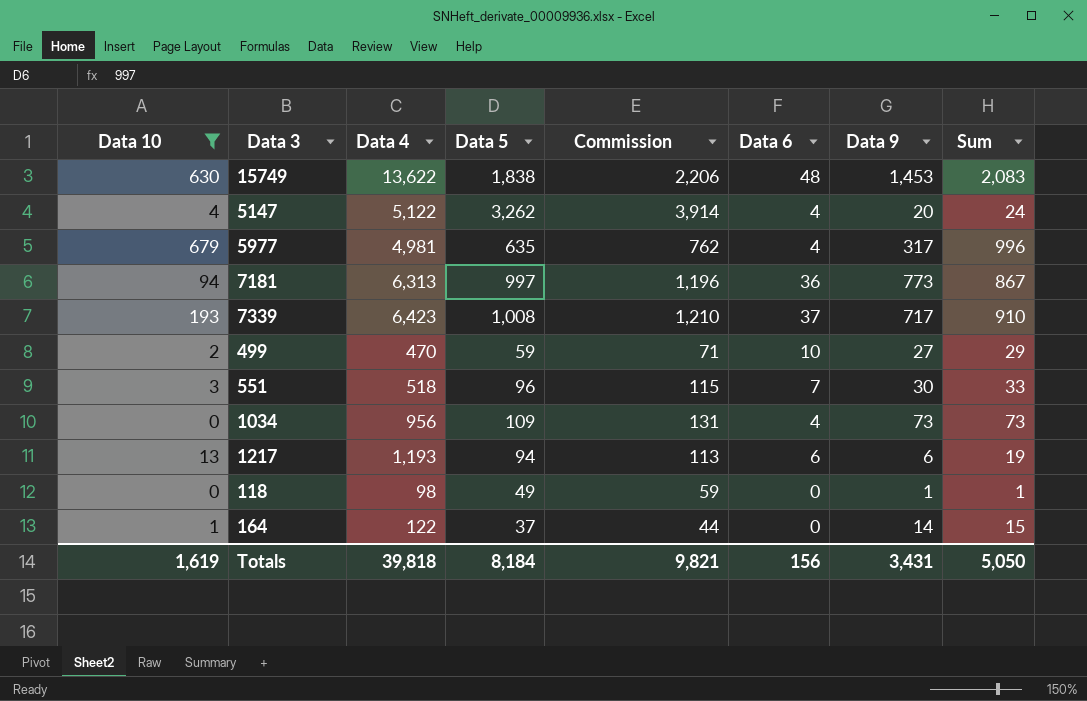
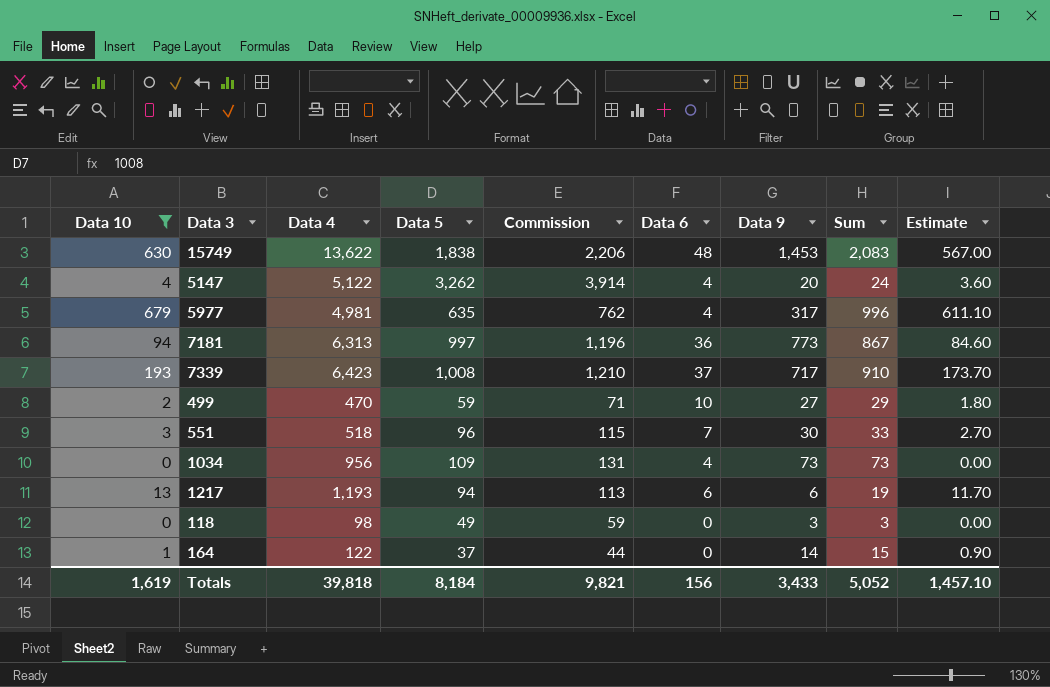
column Estimate | formula: none -> [Data 10] * 0.9
118 | Data 9: 1 -> 3
118 | Sum: 1 -> 3
Totals | Data 9: 3,431 -> 3,433
Totals | Sum: 5,050 -> 5,052

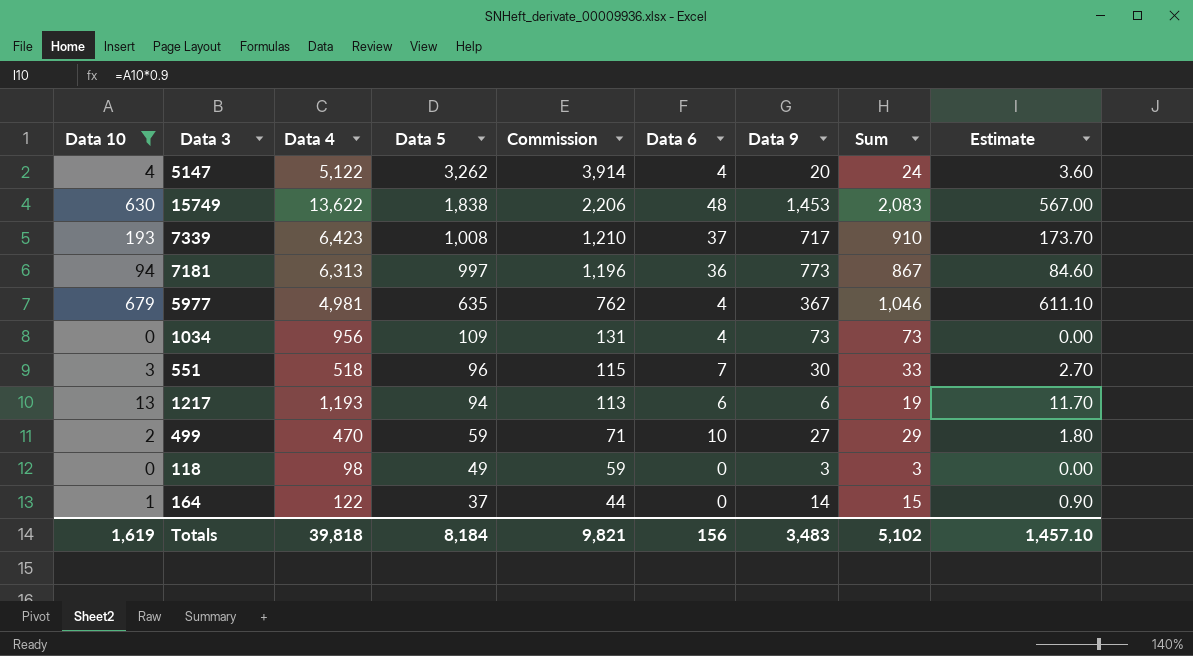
row order: none -> Data 5 descending
5977 | Data 9: 317 -> 367
5977 | Sum: 996 -> 1,046
Totals | Data 9: 3,433 -> 3,483
Totals | Sum: 5,052 -> 5,102

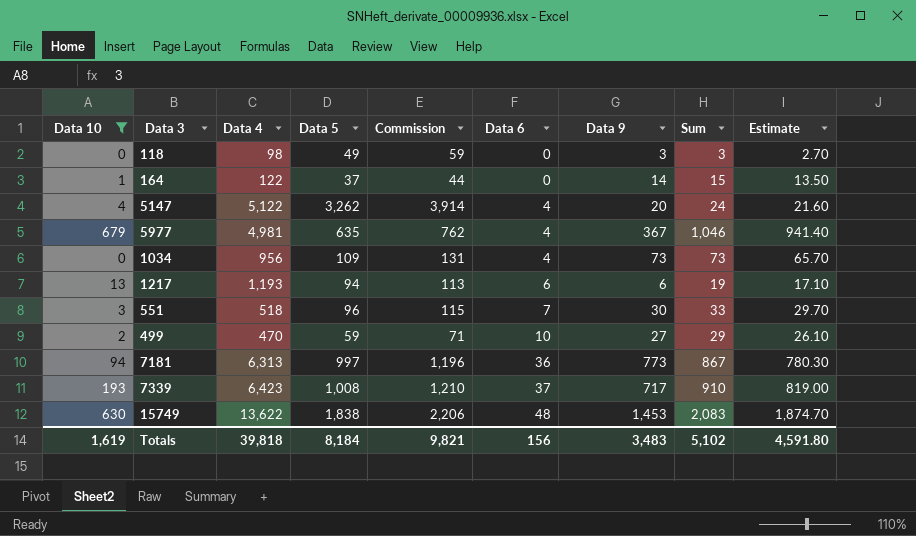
row order: Data 5 descending -> Data 6 ascending
column Estimate | formula: [Data 10] * 0.9 -> [Sum] * 0.9
Totals | Estimate: 1,457.10 -> 4,591.80

